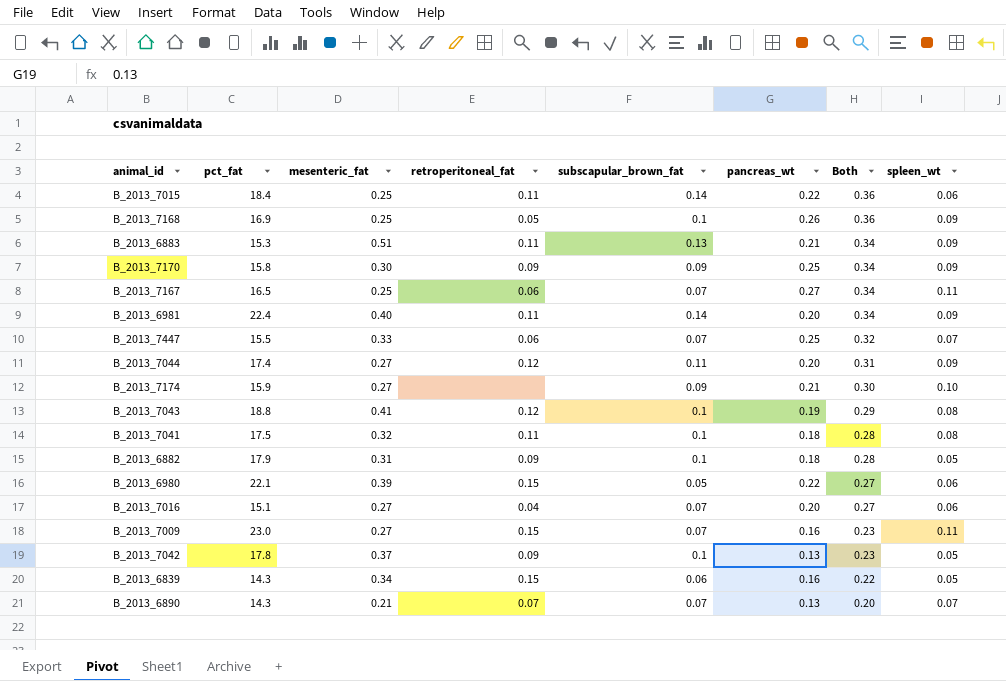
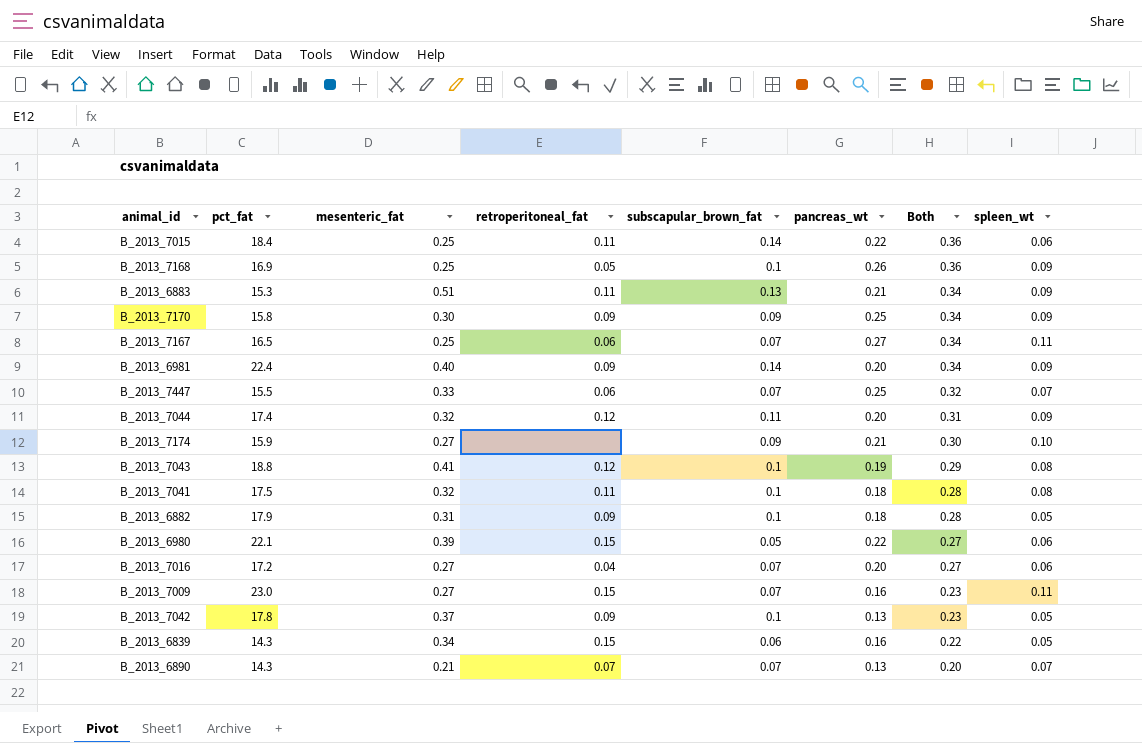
B_2013_6981 | retroperitoneal_fat: 0.11 -> 0.09
B_2013_7044 | mesenteric_fat: 0.27 -> 0.32
B_2013_7016 | pct_fat: 15.1 -> 17.2

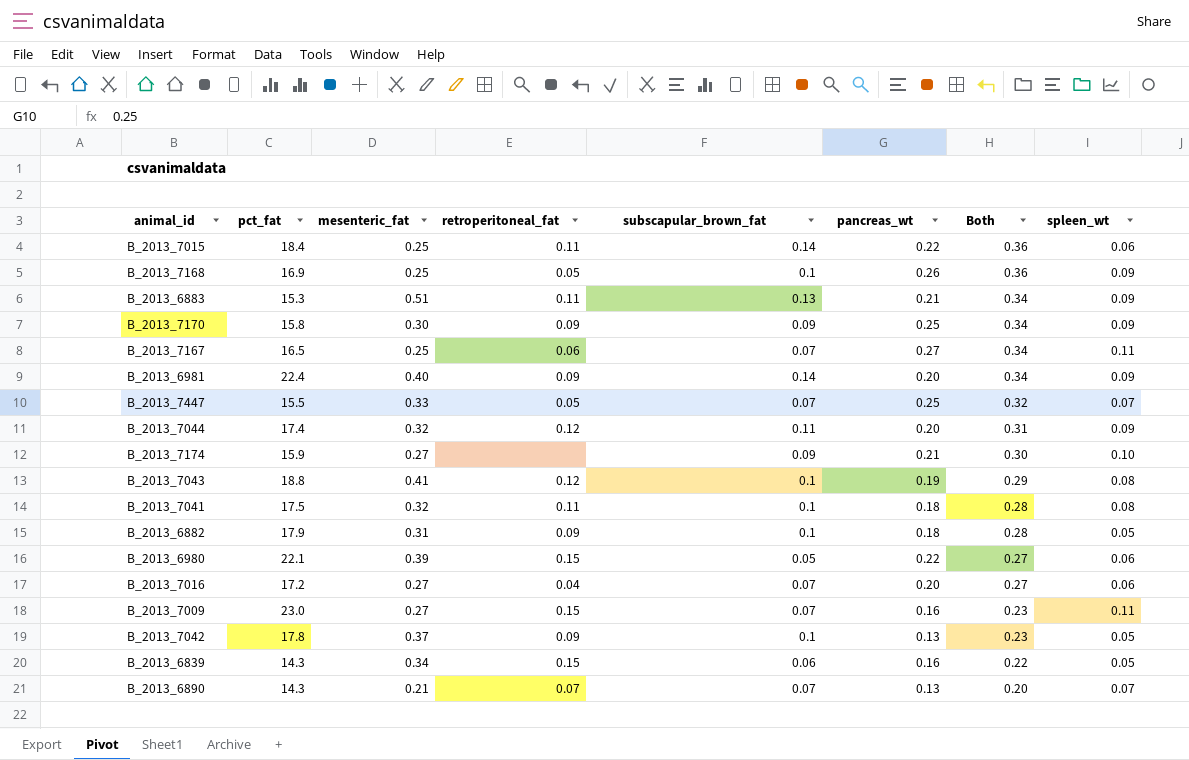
B_2013_7447 | retroperitoneal_fat: 0.06 -> 0.05

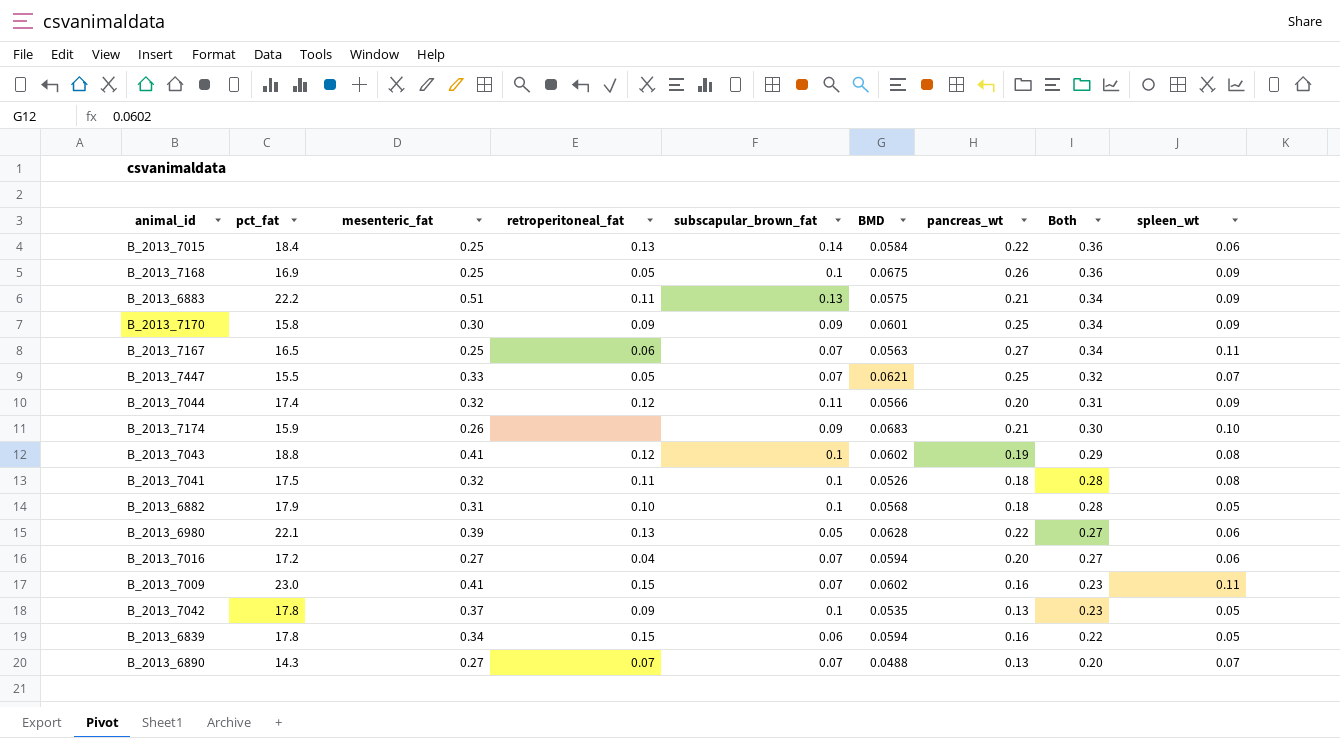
column BMD | position: none -> 6
row B_2013_6981: 22.4 | 0.40 | 0.09 | 0.14 | 0.20 | 0.34 | 0.09 -> none
B_2013_7015 | retroperitoneal_fat: 0.11 -> 0.13
B_2013_6883 | pct_fat: 15.3 -> 22.2
B_2013_7174 | mesenteric_fat: 0.27 -> 0.26
B_2013_6882 | retroperitoneal_fat: 0.09 -> 0.10
B_2013_6980 | retroperitoneal_fat: 0.15 -> 0.13
B_2013_7009 | mesenteric_fat: 0.27 -> 0.41
B_2013_6839 | pct_fat: 14.3 -> 17.8
B_2013_6890 | mesenteric_fat: 0.21 -> 0.27

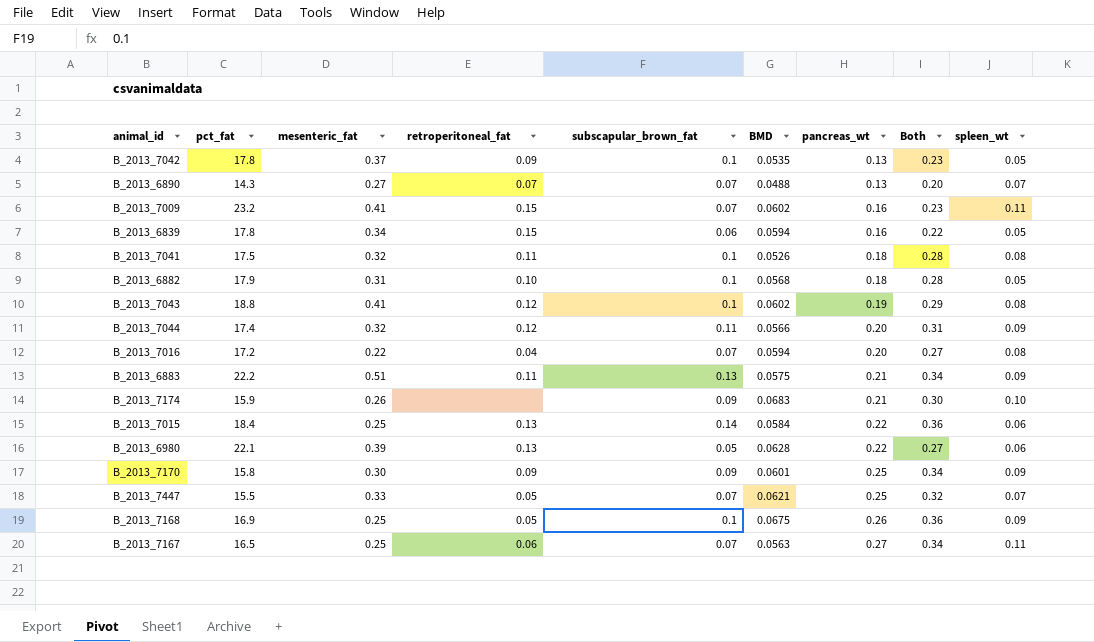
row order: Both descending -> pancreas_wt ascending
B_2013_7009 | pct_fat: 23.0 -> 23.2
B_2013_7016 | mesenteric_fat: 0.27 -> 0.22
B_2013_7016 | spleen_wt: 0.06 -> 0.08

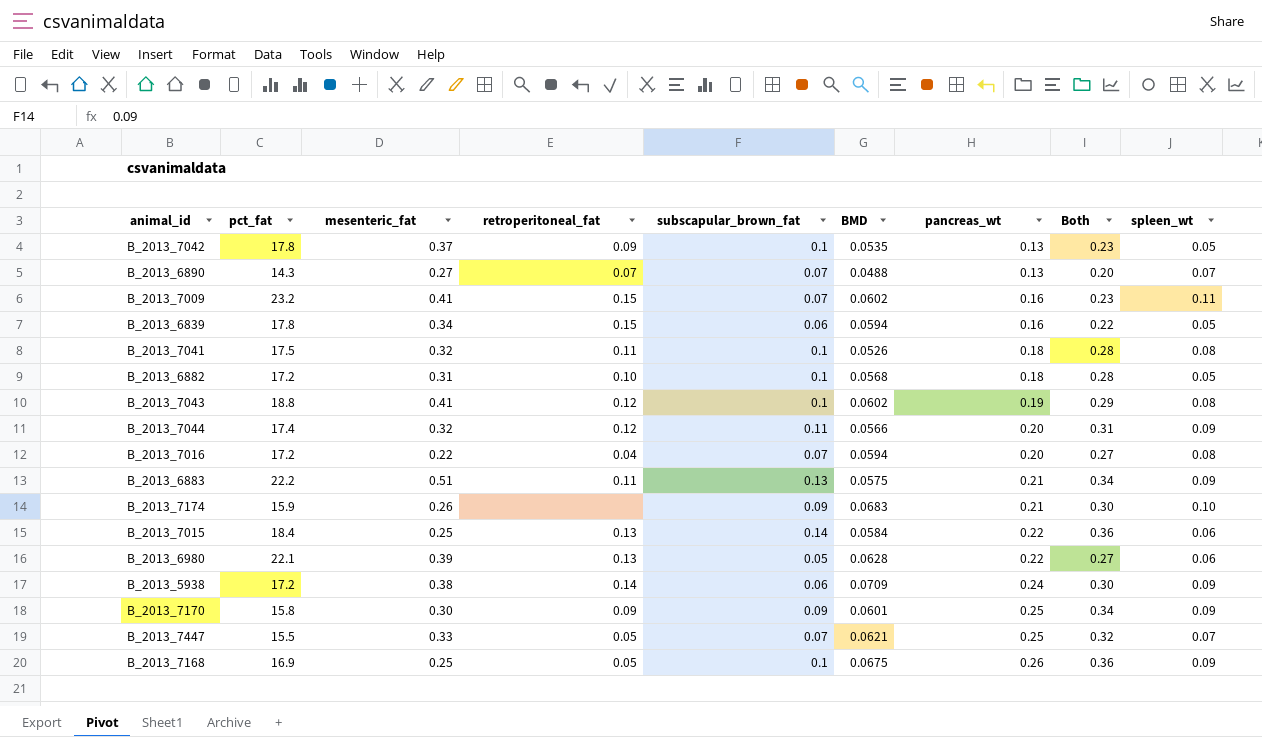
row B_2013_7167: 16.5 | 0.25 | 0.06 | 0.07 | 0.0563 | 0.27 | 0.34 | 0.11 -> none
B_2013_6882 | pct_fat: 17.9 -> 17.2
row B_2013_5938: none -> 17.2 | 0.38 | 0.14 | 0.06 | 0.0709 | 0.24 | 0.30 | 0.09

